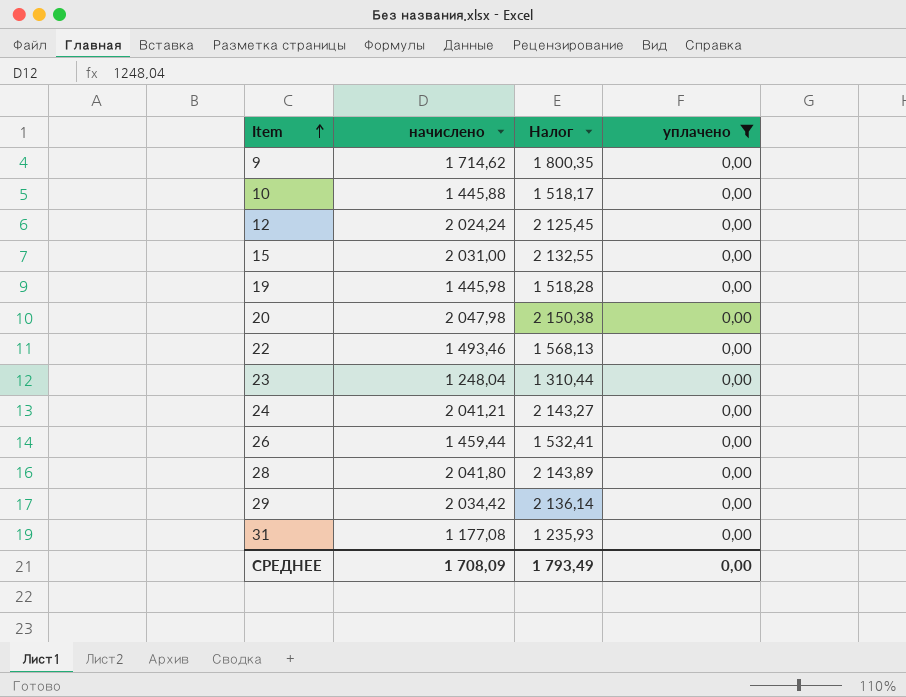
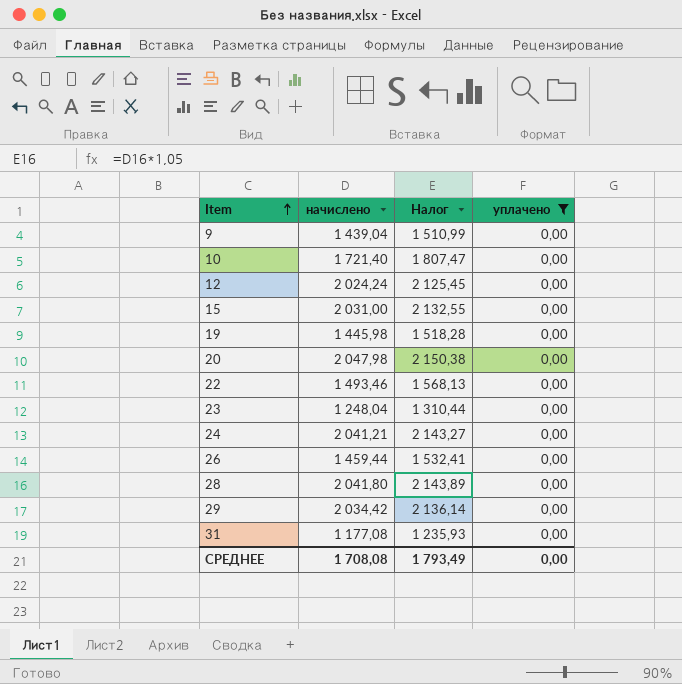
9 | начислено: 1 714,62 -> 1 439,04
9 | Налог: 1 800,35 -> 1 510,99
10 | начислено: 1 445,88 -> 1 721,40
10 | Налог: 1 518,17 -> 1 807,47
СРЕДНЕЕ | начислено: 1 708,09 -> 1 708,08

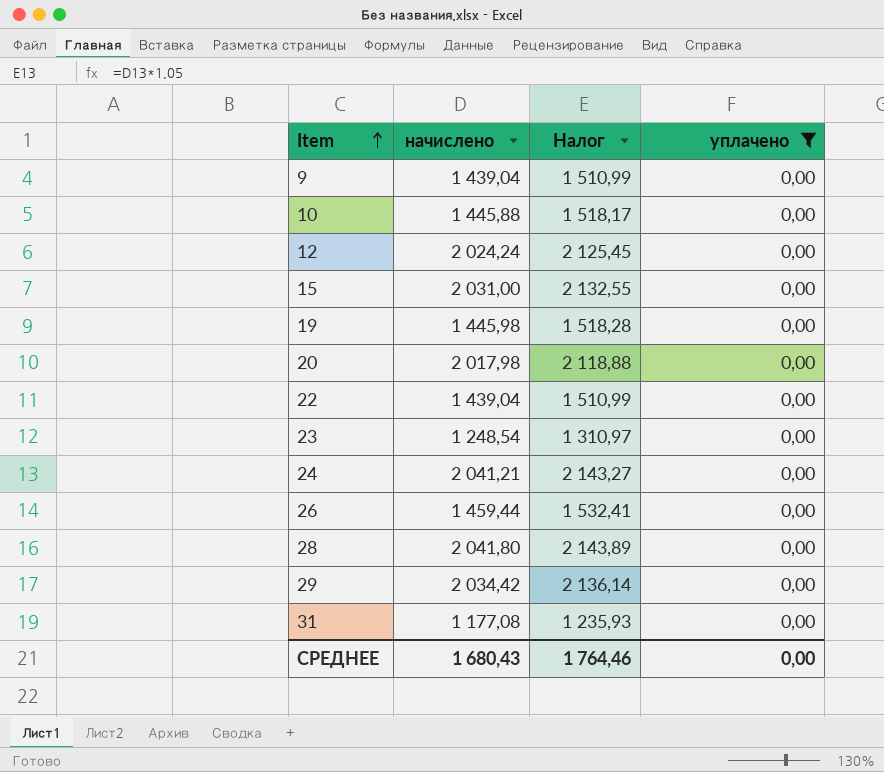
10 | начислено: 1 721,40 -> 1 445,88
10 | Налог: 1 807,47 -> 1 518,17
20 | начислено: 2 047,98 -> 2 017,98
20 | Налог: 2 150,38 -> 2 118,88
22 | начислено: 1 493,46 -> 1 439,04
22 | Налог: 1 568,13 -> 1 510,99
23 | начислено: 1 248,04 -> 1 248,54
23 | Налог: 1 310,44 -> 1 310,97
СРЕДНЕЕ | начислено: 1 708,08 -> 1 680,43
СРЕДНЕЕ | Налог: 1 793,49 -> 1 764,46

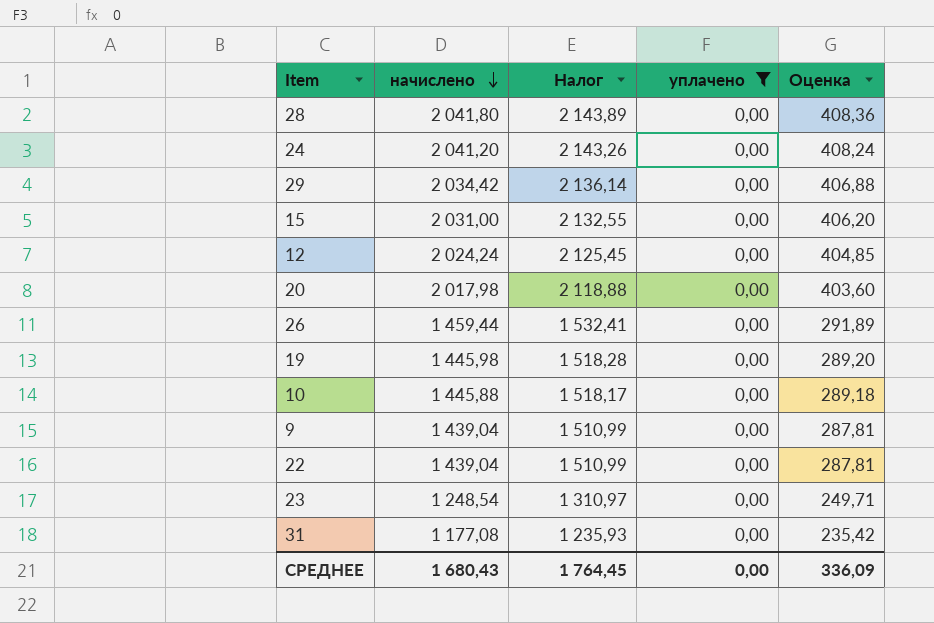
row order: Item ascending -> начислено descending
column Оценка | formula: none -> [начислено] * 0,2
24 | начислено: 2 041,21 -> 2 041,20
24 | Налог: 2 143,27 -> 2 143,26
СРЕДНЕЕ | Налог: 1 764,46 -> 1 764,45

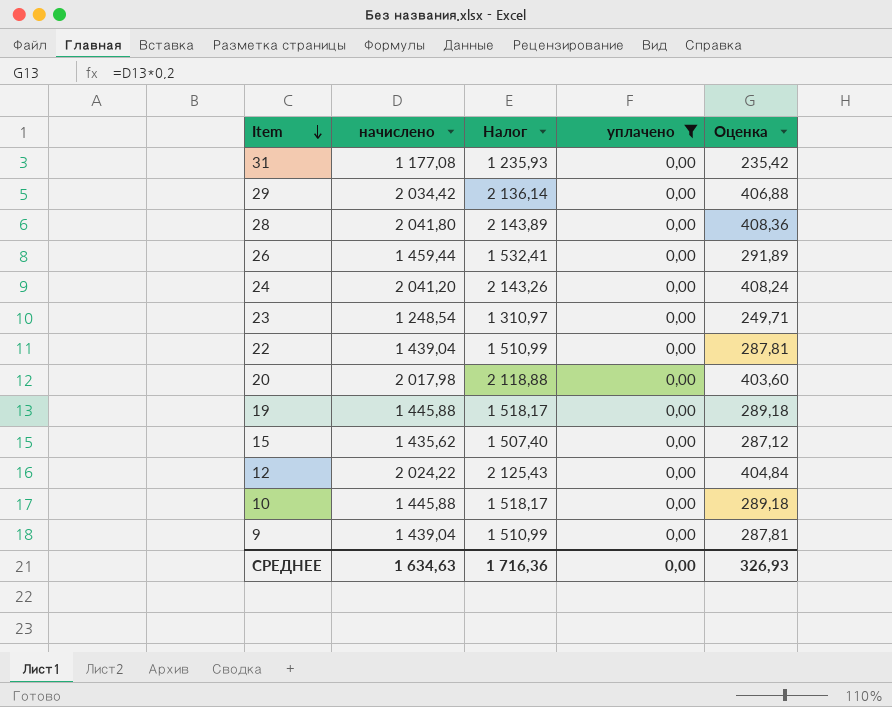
row order: начислено descending -> Item descending
19 | начислено: 1 445,98 -> 1 445,88
19 | Налог: 1 518,28 -> 1 518,17
19 | Оценка: 289,20 -> 289,18
15 | начислено: 2 031,00 -> 1 435,62
15 | Налог: 2 132,55 -> 1 507,40
15 | Оценка: 406,20 -> 287,12
12 | начислено: 2 024,24 -> 2 024,22
12 | Налог: 2 125,45 -> 2 125,43
12 | Оценка: 404,85 -> 404,84
СРЕДНЕЕ | начислено: 1 680,43 -> 1 634,63
СРЕДНЕЕ | Налог: 1 764,45 -> 1 716,36
СРЕДНЕЕ | Оценка: 336,09 -> 326,93

